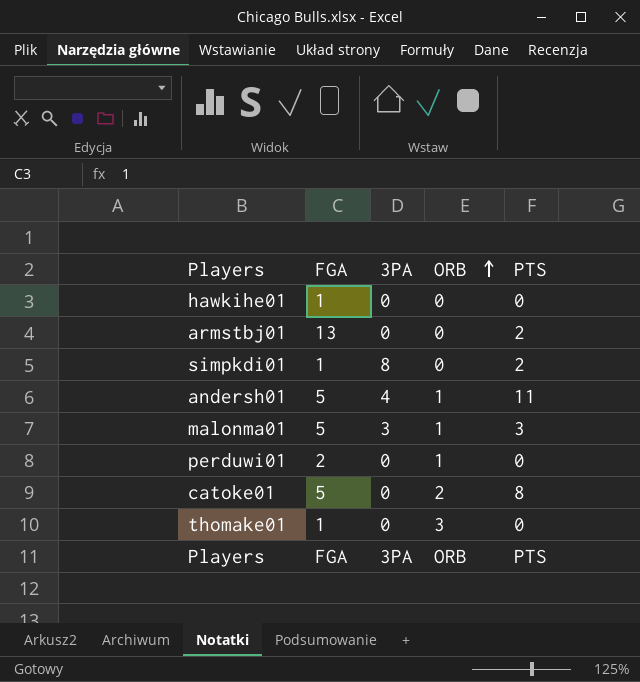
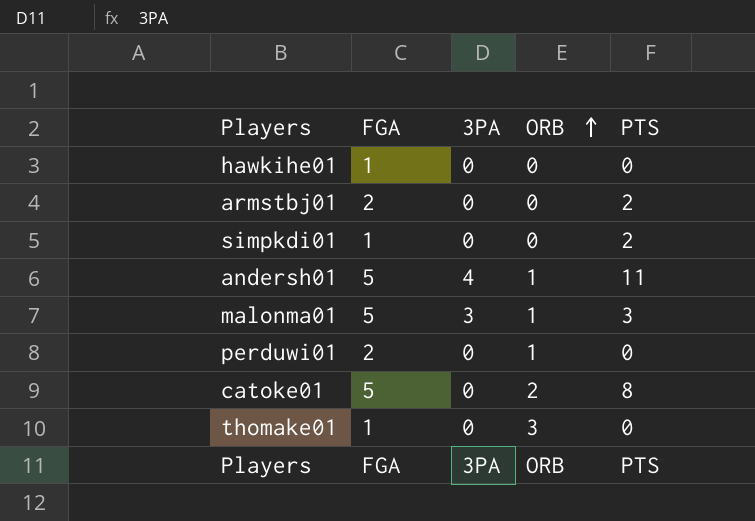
armstbj01 | FGA: 13 -> 2
simpkdi01 | 3PA: 8 -> 0

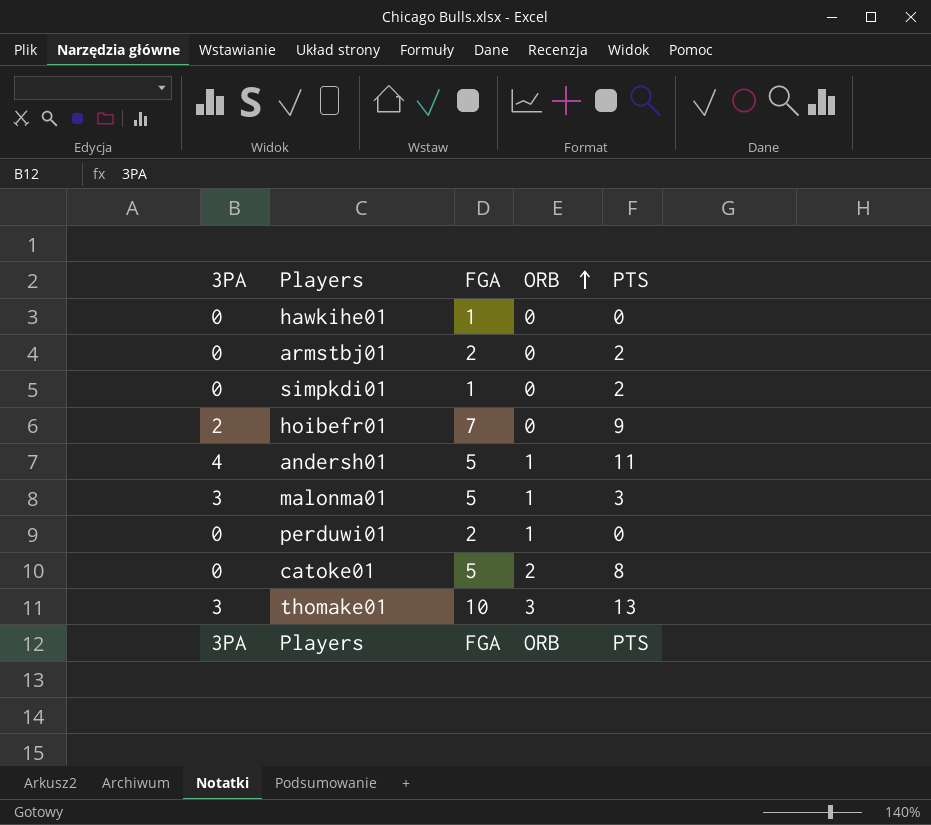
column 3PA | position: 3 -> 1
row hoibefr01: none -> 2 | 7 | 0 | 9
thomake01 | 3PA: 0 -> 3
thomake01 | FGA: 1 -> 10
thomake01 | PTS: 0 -> 13

